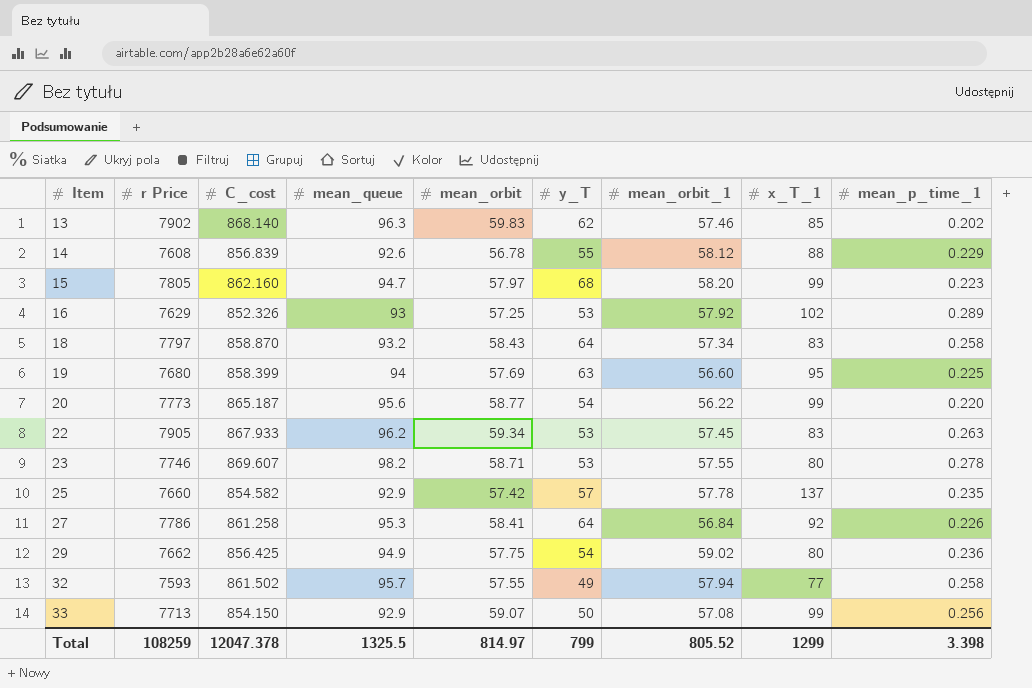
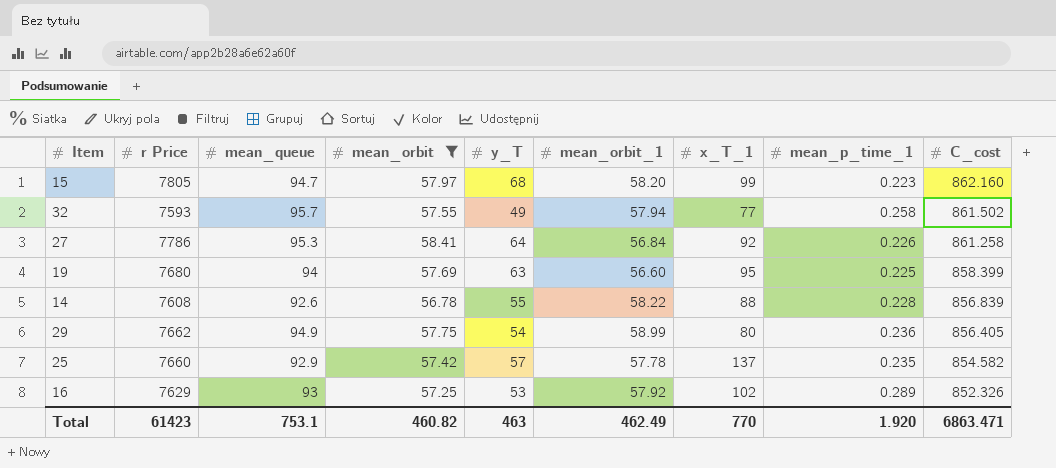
filter: none -> mean_orbit <= 58.41
row order: Item ascending -> C_cost descending
column C_cost | position: 3 -> 9
14 | mean_orbit_1: 58.12 -> 58.22
14 | mean_p_time_1: 0.229 -> 0.228
29 | mean_orbit_1: 59.02 -> 58.99
29 | C_cost: 856.425 -> 856.405
Total | r Price: 108259 -> 61423
Total | mean_queue: 1325.5 -> 753.1
Total | mean_orbit: 814.97 -> 460.82
Total | y_T: 799 -> 463
Total | mean_orbit_1: 805.52 -> 462.49
Total | x_T_1: 1299 -> 770
Total | mean_p_time_1: 3.398 -> 1.920
Total | C_cost: 12047.378 -> 6863.471

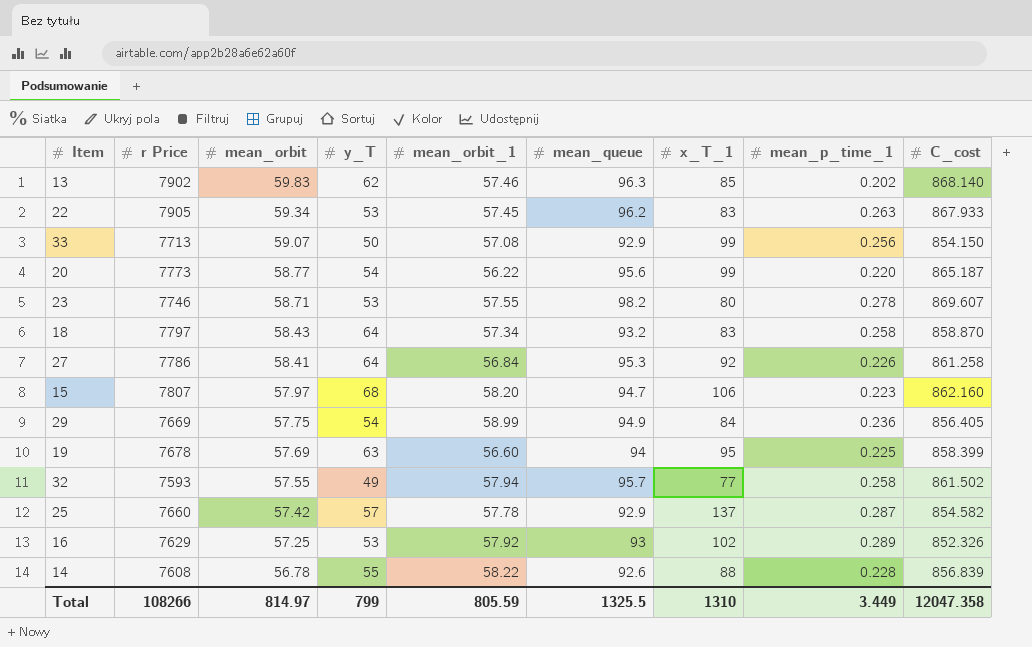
filter: mean_orbit <= 58.41 -> none
row order: C_cost descending -> mean_orbit descending
column mean_queue | position: 3 -> 6
15 | r Price: 7805 -> 7807
15 | x_T_1: 99 -> 106
29 | r Price: 7662 -> 7669
29 | x_T_1: 80 -> 84
19 | r Price: 7680 -> 7678
25 | mean_p_time_1: 0.235 -> 0.287
Total | r Price: 61423 -> 108266
Total | mean_orbit: 460.82 -> 814.97
Total | y_T: 463 -> 799
Total | mean_orbit_1: 462.49 -> 805.59
Total | mean_queue: 753.1 -> 1325.5
Total | x_T_1: 770 -> 1310
Total | mean_p_time_1: 1.920 -> 3.449
Total | C_cost: 6863.471 -> 12047.358

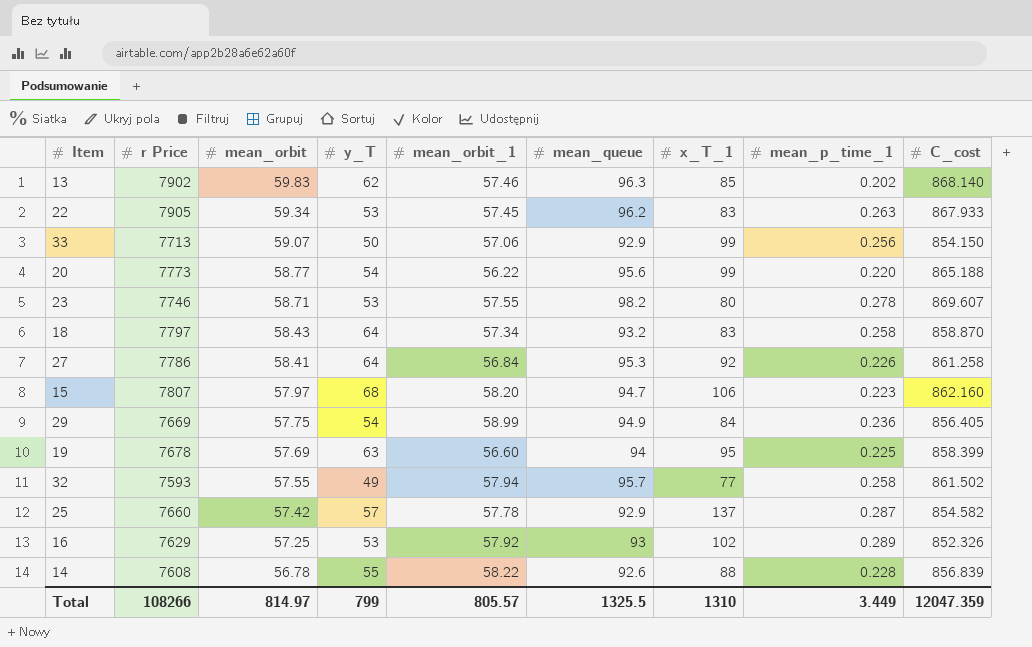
33 | mean_orbit_1: 57.08 -> 57.06
20 | C_cost: 865.187 -> 865.188
Total | mean_orbit_1: 805.59 -> 805.57
Total | C_cost: 12047.358 -> 12047.359

